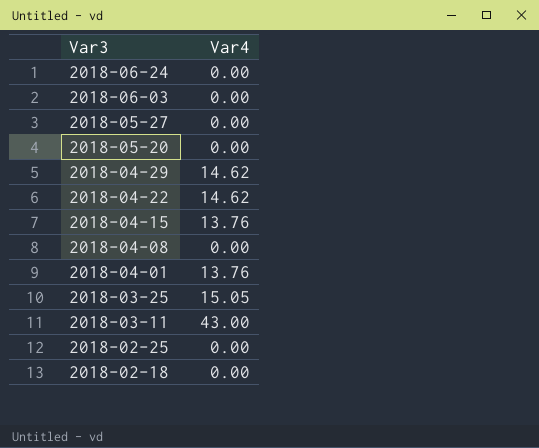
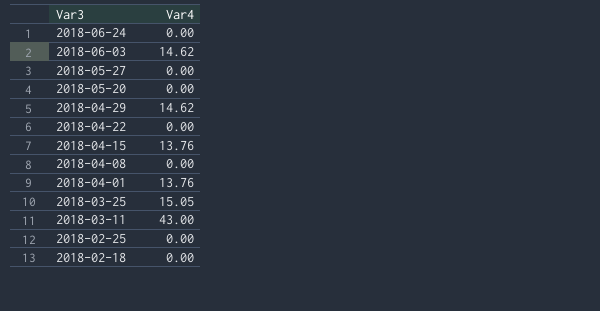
2018-06-03 | Var4: 0.00 -> 14.62
2018-04-22 | Var4: 14.62 -> 0.00

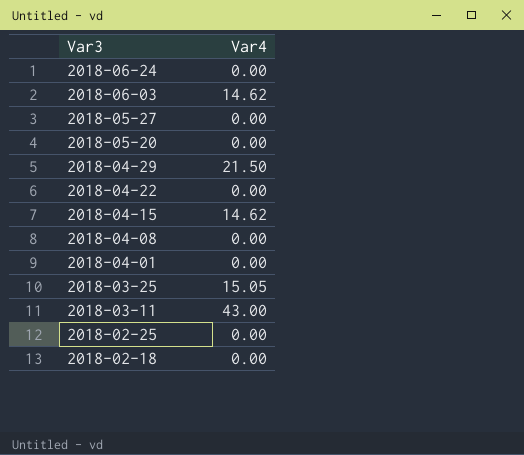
2018-04-29 | Var4: 14.62 -> 21.50
2018-04-15 | Var4: 13.76 -> 14.62
2018-04-01 | Var4: 13.76 -> 0.00

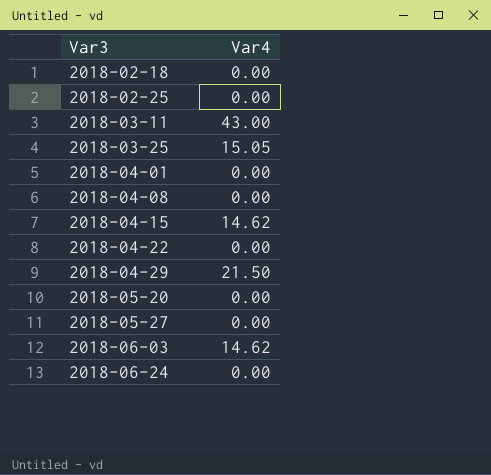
row order: Var3 descending -> Var3 ascending

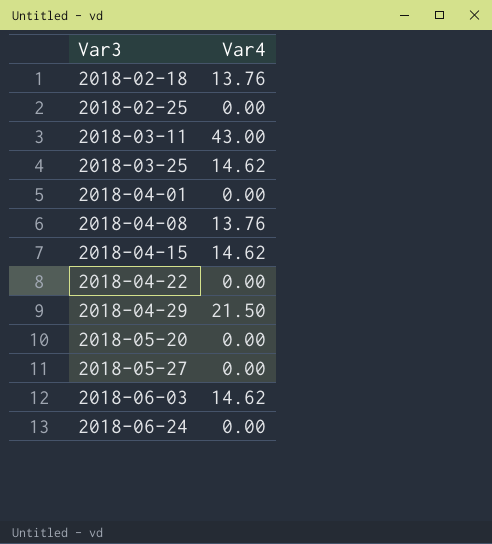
2018-02-18 | Var4: 0.00 -> 13.76
2018-03-25 | Var4: 15.05 -> 14.62
2018-04-08 | Var4: 0.00 -> 13.76

